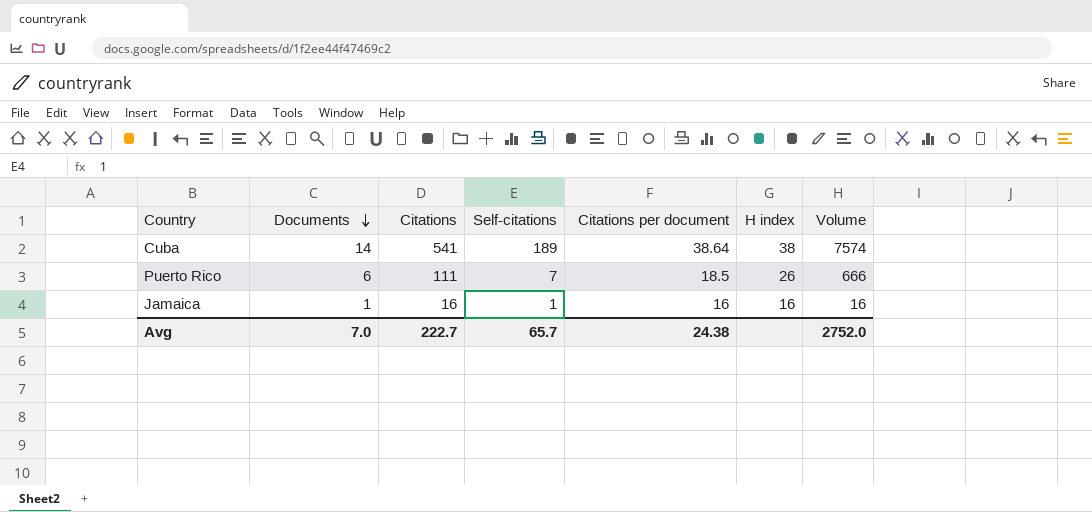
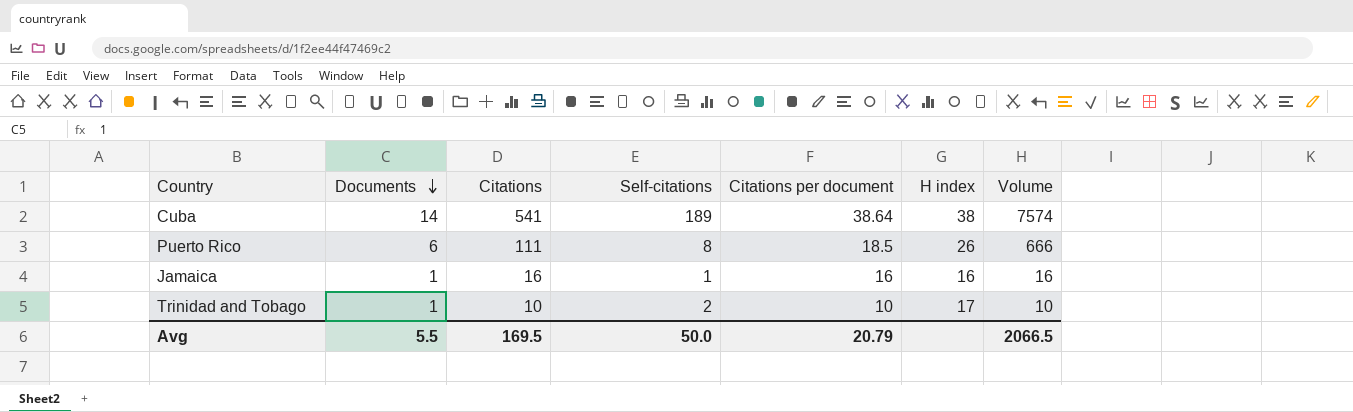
Puerto Rico | Self-citations: 7 -> 8
row Trinidad and Tobago: none -> 1 | 10 | 2 | 10 | 17 | 10
Avg | Documents: 7.0 -> 5.5
Avg | Citations: 222.7 -> 169.5
Avg | Self-citations: 65.7 -> 50.0
Avg | Citations per document: 24.38 -> 20.79
Avg | Volume: 2752.0 -> 2066.5

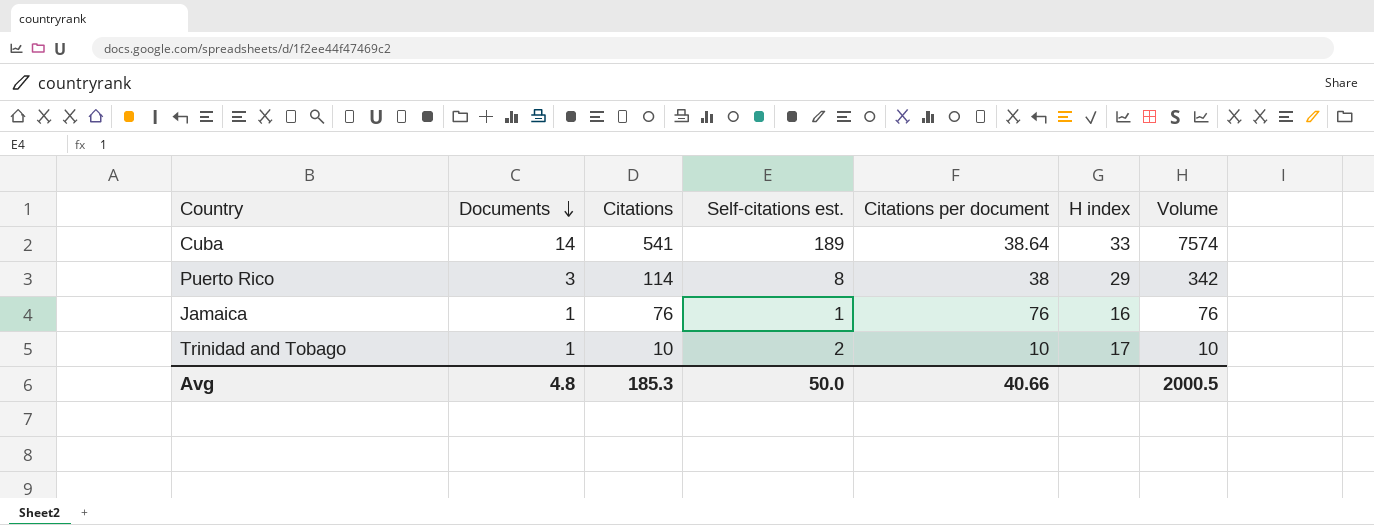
column name: Self-citations -> Self-citations est.
Cuba | H index: 38 -> 33
Puerto Rico | Documents: 6 -> 3
Puerto Rico | Citations: 111 -> 114
Puerto Rico | Citations per document: 18.5 -> 38
Puerto Rico | H index: 26 -> 29
Puerto Rico | Volume: 666 -> 342
Jamaica | Citations: 16 -> 76
Jamaica | Citations per document: 16 -> 76
Jamaica | Volume: 16 -> 76
Avg | Documents: 5.5 -> 4.8
Avg | Citations: 169.5 -> 185.3
Avg | Citations per document: 20.79 -> 40.66
Avg | Volume: 2066.5 -> 2000.5

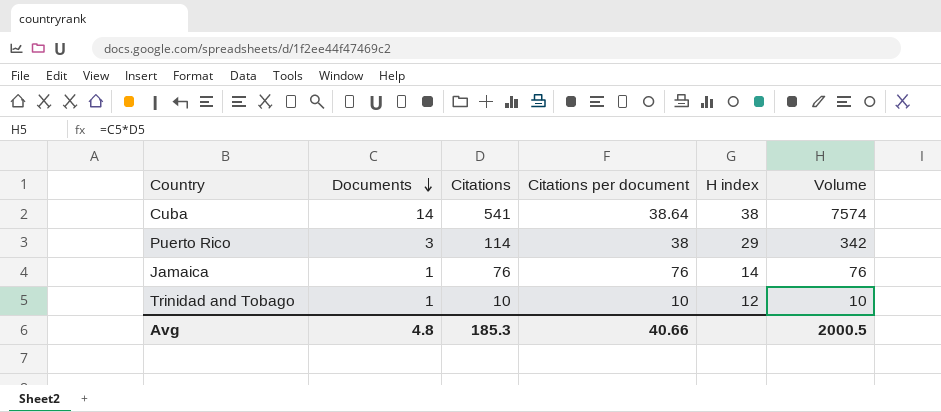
column Self-citations est. | position: 4 -> none
Cuba | H index: 33 -> 38
Jamaica | H index: 16 -> 14
Trinidad and Tobago | H index: 17 -> 12

